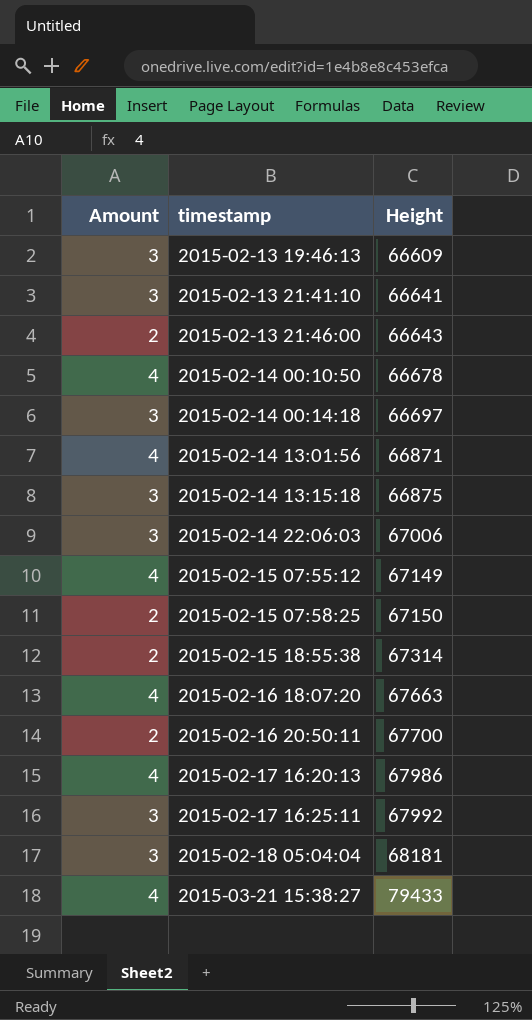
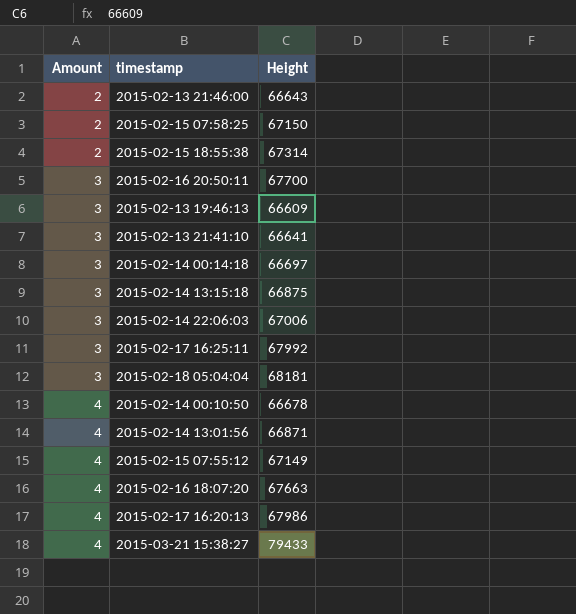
row order: timestamp ascending -> Amount ascending
2015-02-16 20:50:11 | Amount: 2 -> 3

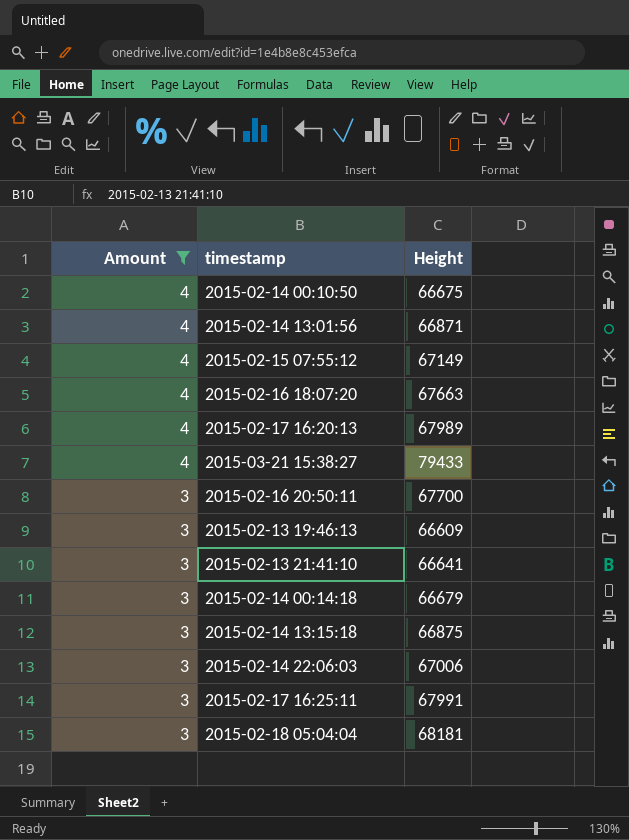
filter: none -> Amount != 2
row order: Amount ascending -> Amount descending
2015-02-14 00:10:50 | Height: 66678 -> 66675
2015-02-17 16:20:13 | Height: 67986 -> 67989
2015-02-14 00:14:18 | Height: 66697 -> 66679
2015-02-17 16:25:11 | Height: 67992 -> 67991

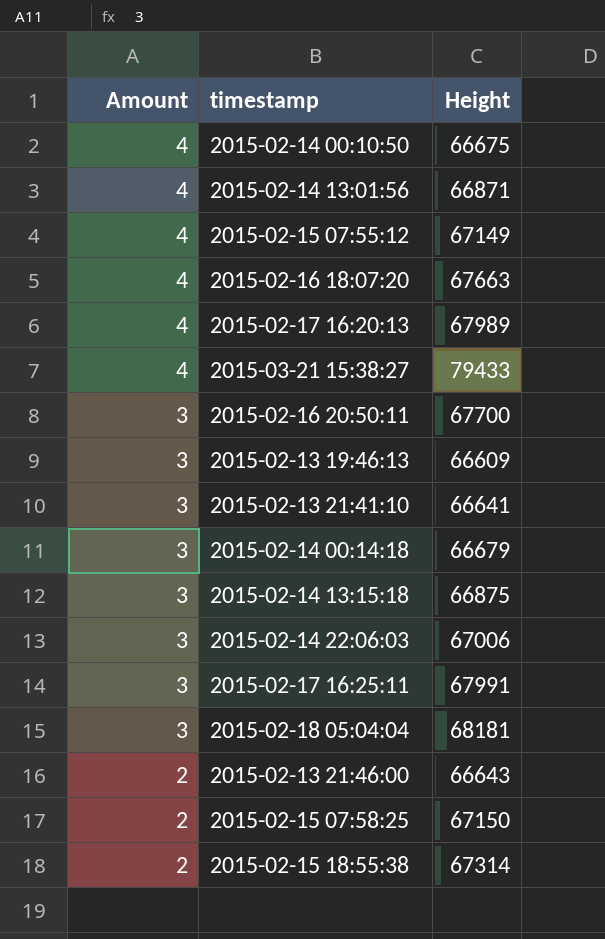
filter: Amount != 2 -> none

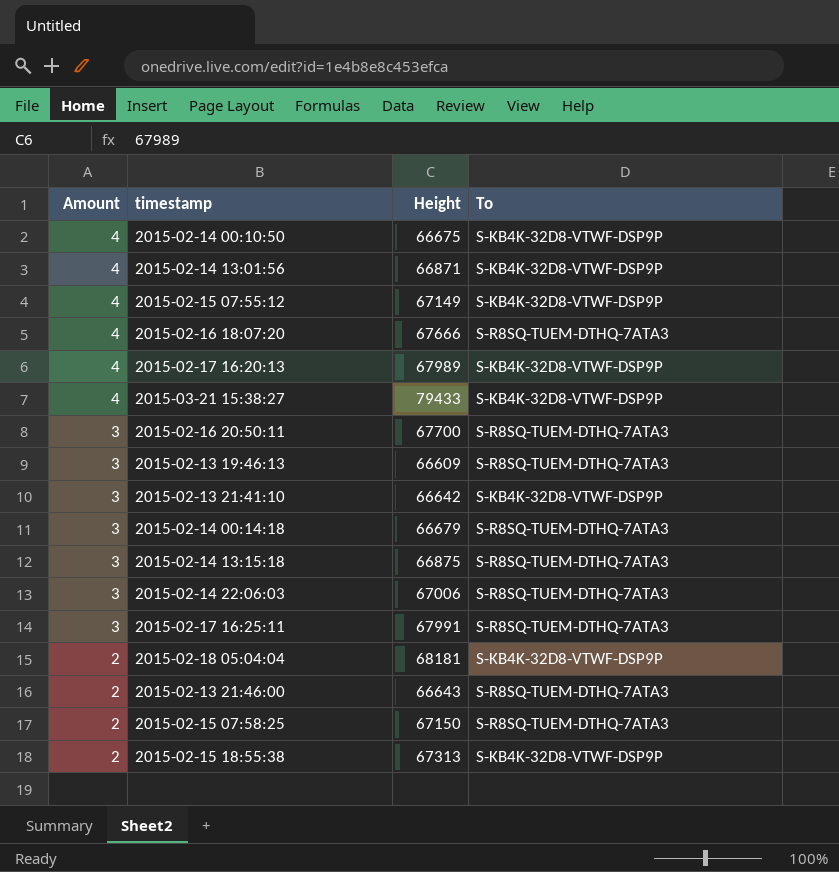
column To | position: none -> 4
2015-02-16 18:07:20 | Height: 67663 -> 67666
2015-02-13 21:41:10 | Height: 66641 -> 66642
2015-02-18 05:04:04 | Amount: 3 -> 2
2015-02-15 18:55:38 | Height: 67314 -> 67313

